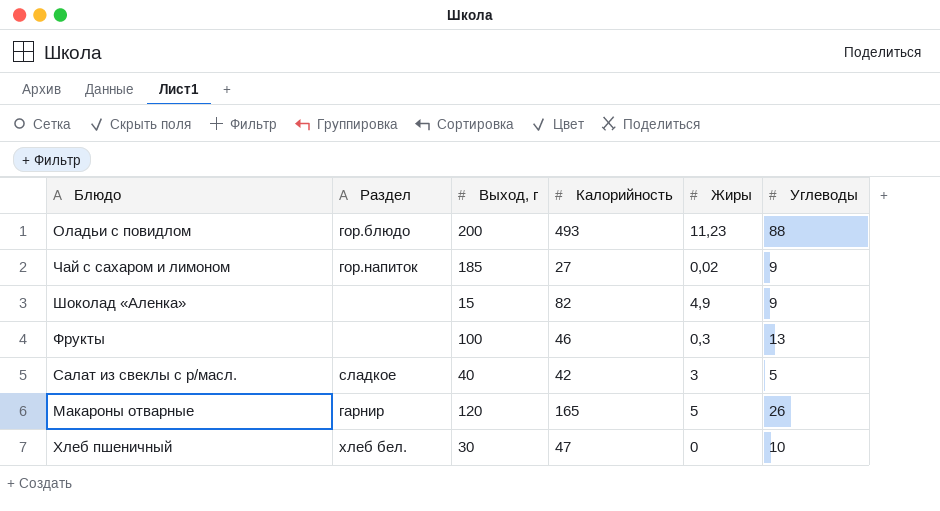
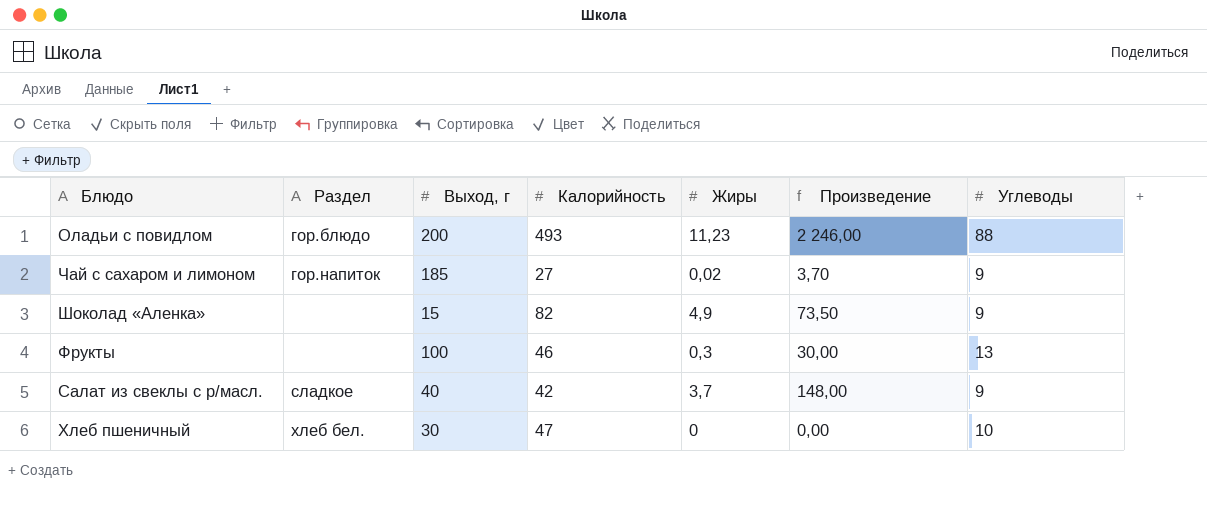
column Произведение | formula: none -> [Выход, г] * [Жиры]
row Макароны отварные: гарнир | 120 | 165 | 5 | 26 -> none
Салат из свеклы с р/масл. | Жиры: 3 -> 3,7
Салат из свеклы с р/масл. | Углеводы: 5 -> 9

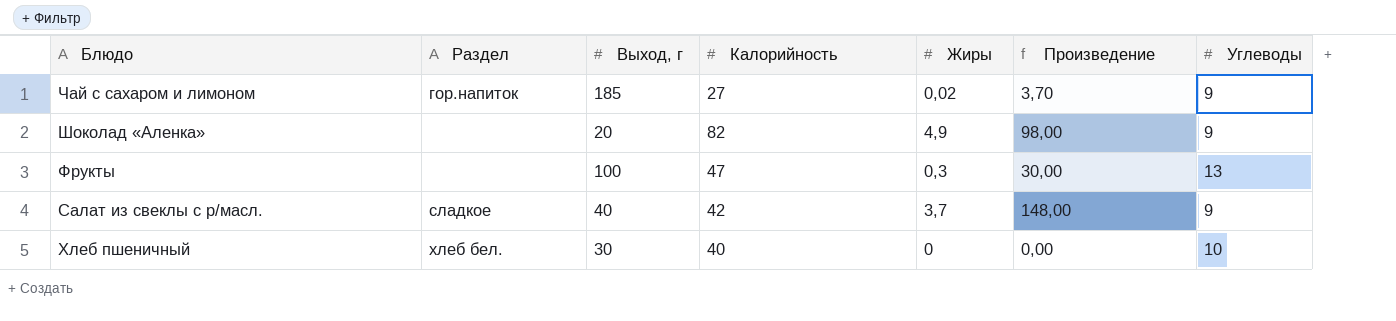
row Оладьи с повидлом: гор.блюдо | 200 | 493 | 11,23 | 2 246,00 | 88 -> none
Шоколад «Аленка» | Выход, г: 15 -> 20
Шоколад «Аленка» | Произведение: 73,50 -> 98,00
Фрукты | Калорийность: 46 -> 47
Хлеб пшеничный | Калорийность: 47 -> 40

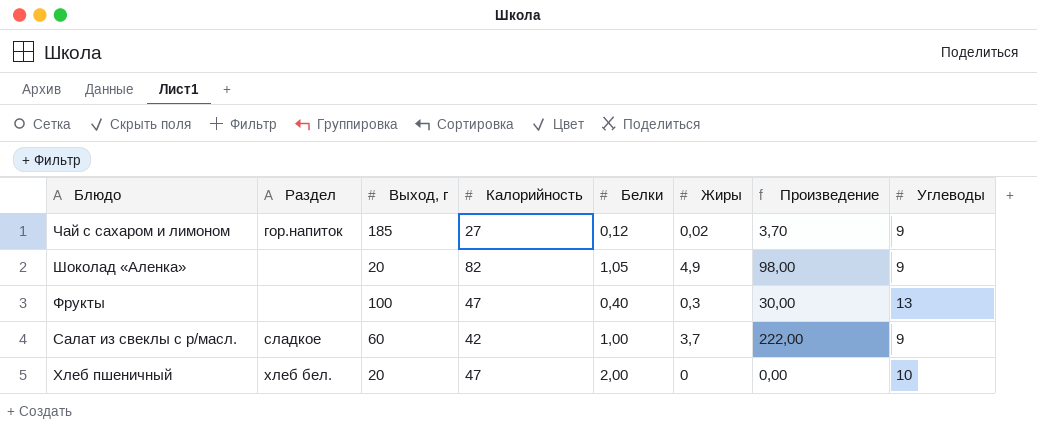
column Белки | position: none -> 5
Салат из свеклы с р/масл. | Выход, г: 40 -> 60
Салат из свеклы с р/масл. | Произведение: 148,00 -> 222,00
Хлеб пшеничный | Выход, г: 30 -> 20
Хлеб пшеничный | Калорийность: 40 -> 47

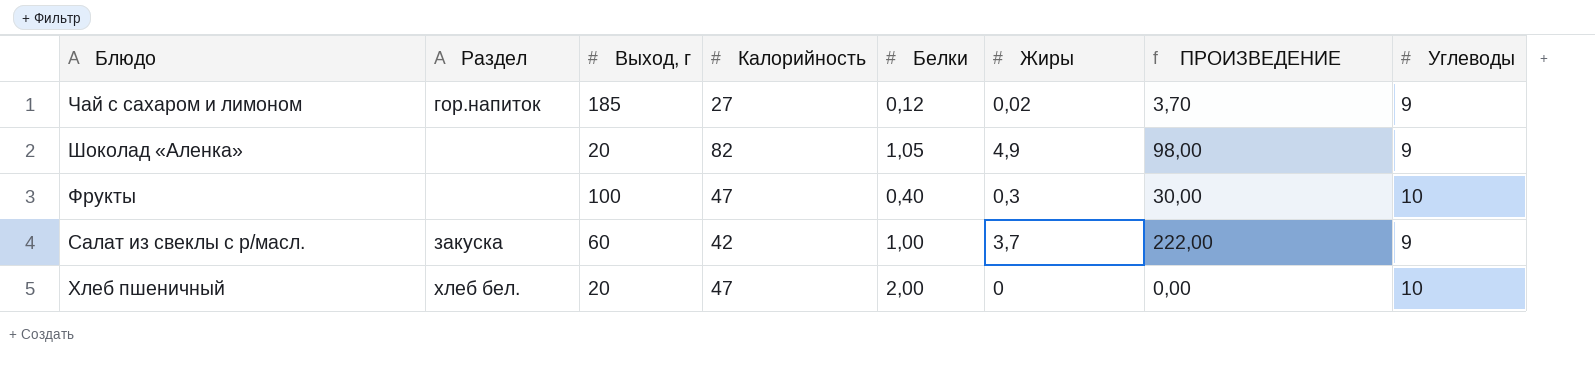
column name: Произведение -> ПРОИЗВЕДЕНИЕ
Фрукты | Углеводы: 13 -> 10
Салат из свеклы с р/масл. | Раздел: сладкое -> закуска

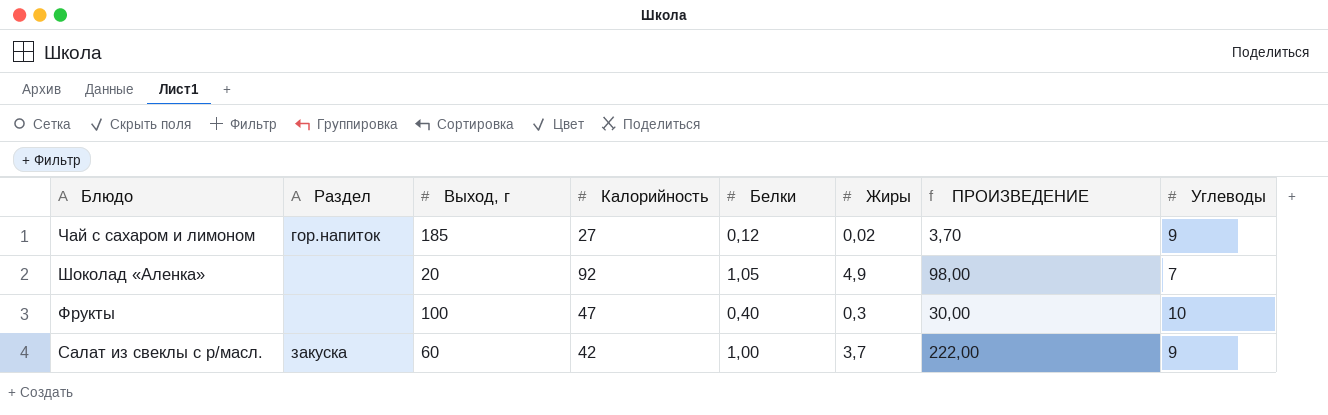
row Хлеб пшеничный: хлеб бел. | 20 | 47 | 2,00 | 0 | 0,00 | 10 -> none
Шоколад «Аленка» | Калорийность: 82 -> 92
Шоколад «Аленка» | Углеводы: 9 -> 7

